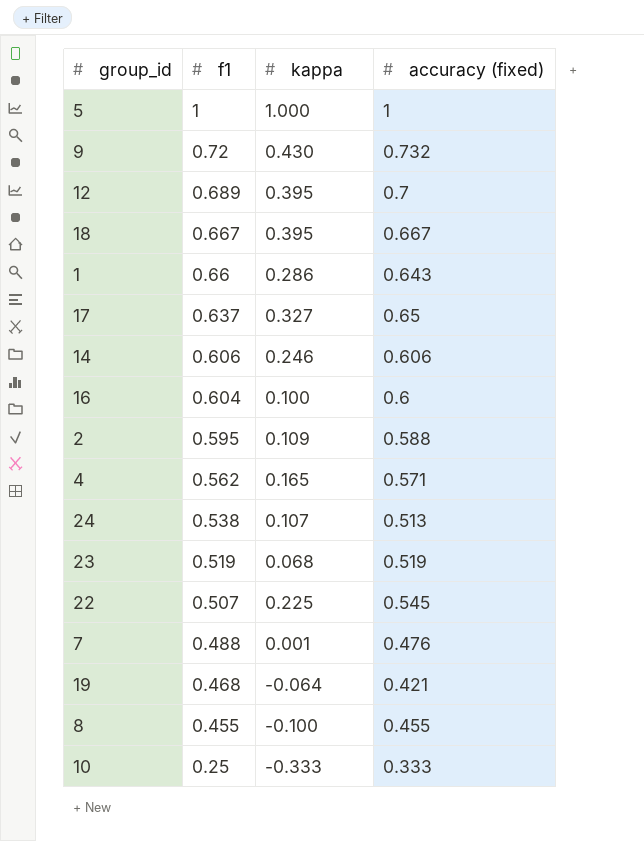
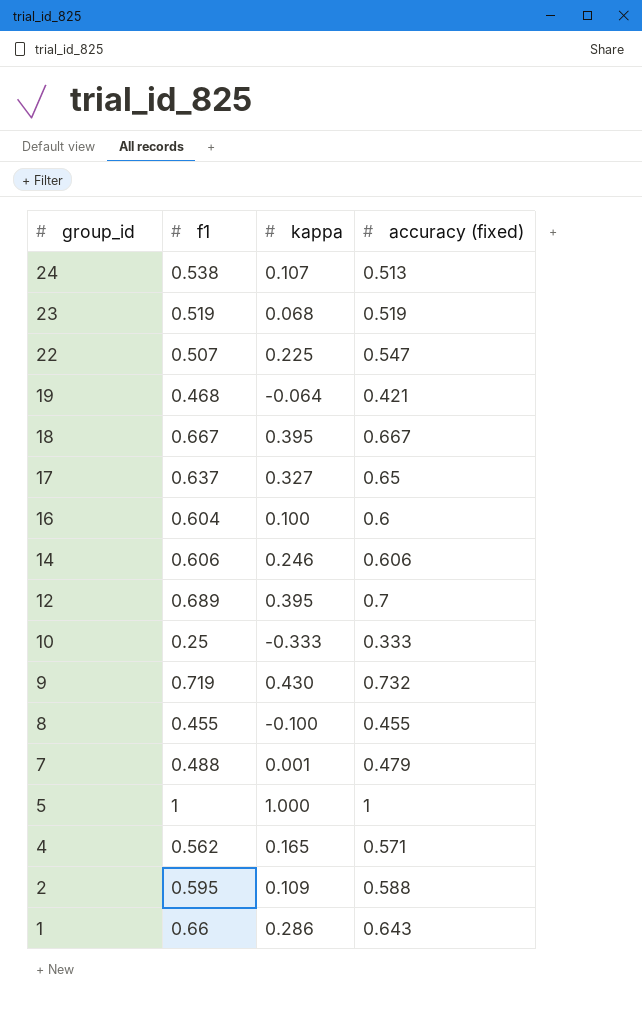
row order: f1 descending -> group_id descending
22 | accuracy (fixed): 0.545 -> 0.547
9 | f1: 0.72 -> 0.719
7 | accuracy (fixed): 0.476 -> 0.479

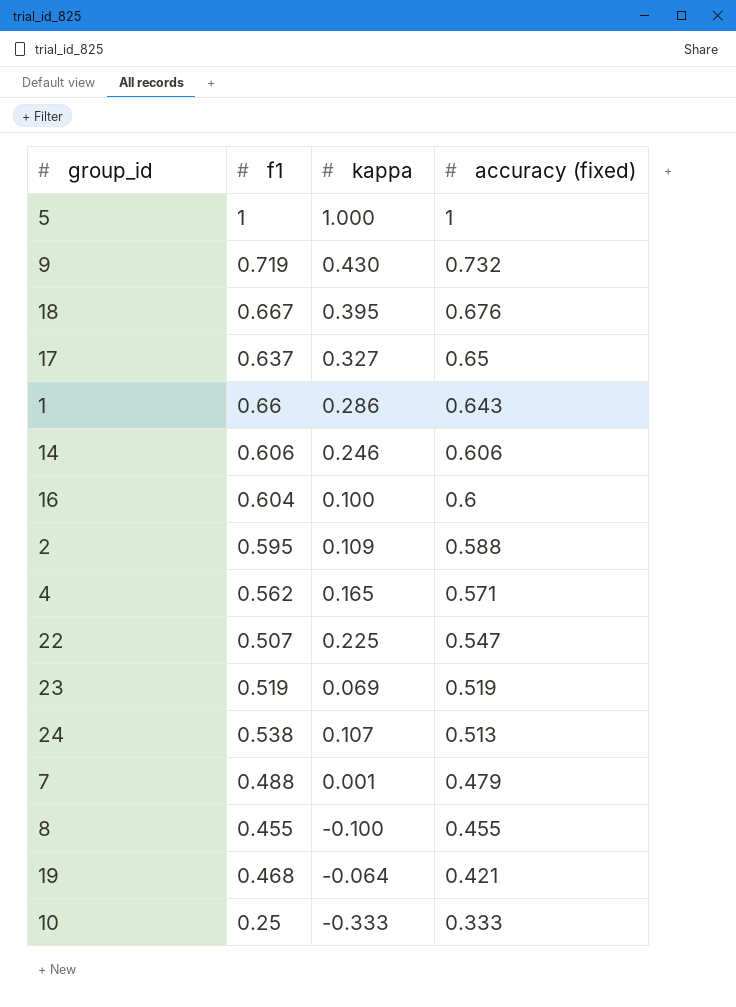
row order: group_id descending -> accuracy (fixed) descending
row 12: 0.689 | 0.395 | 0.7 -> none
18 | accuracy (fixed): 0.667 -> 0.676
23 | kappa: 0.068 -> 0.069

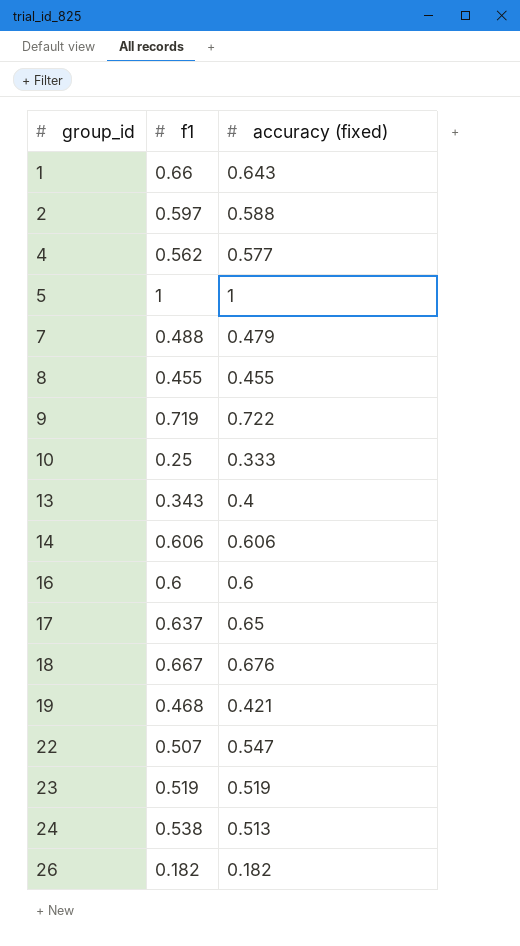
row order: accuracy (fixed) descending -> group_id ascending
column kappa | position: 3 -> none
2 | f1: 0.595 -> 0.597
4 | accuracy (fixed): 0.571 -> 0.577
9 | accuracy (fixed): 0.732 -> 0.722
row 13: none -> 0.343 | 0.4
16 | f1: 0.604 -> 0.6
row 26: none -> 0.182 | 0.182

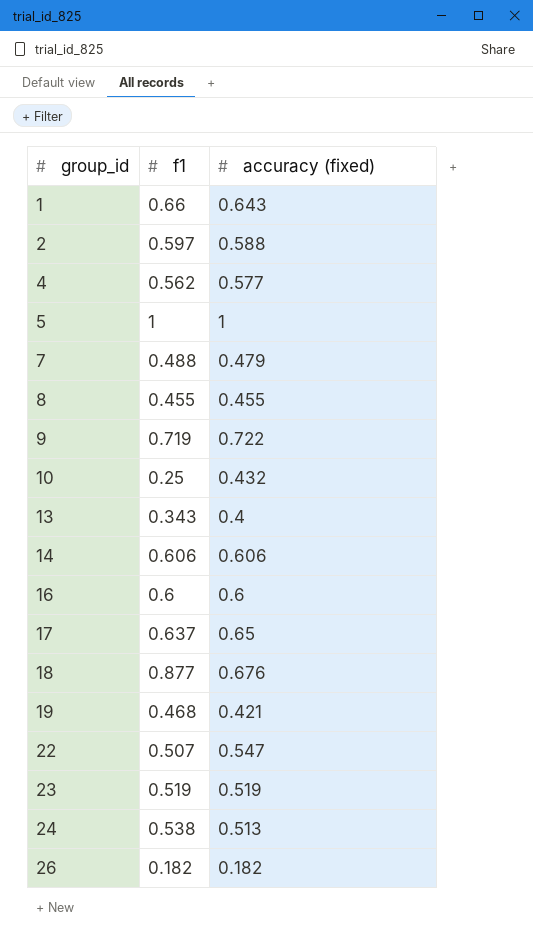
10 | accuracy (fixed): 0.333 -> 0.432
18 | f1: 0.667 -> 0.877

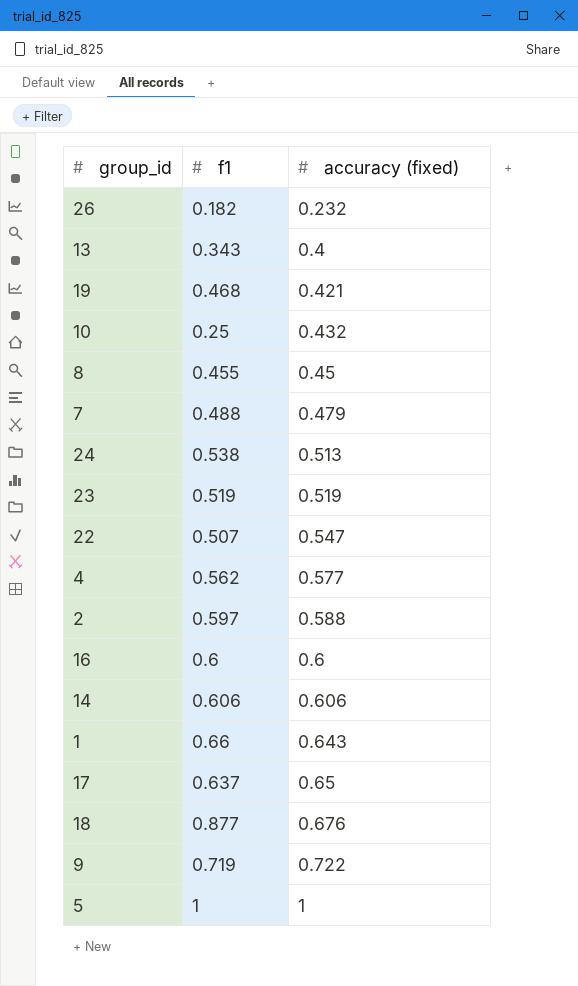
row order: group_id ascending -> accuracy (fixed) ascending
26 | accuracy (fixed): 0.182 -> 0.232
8 | accuracy (fixed): 0.455 -> 0.45

